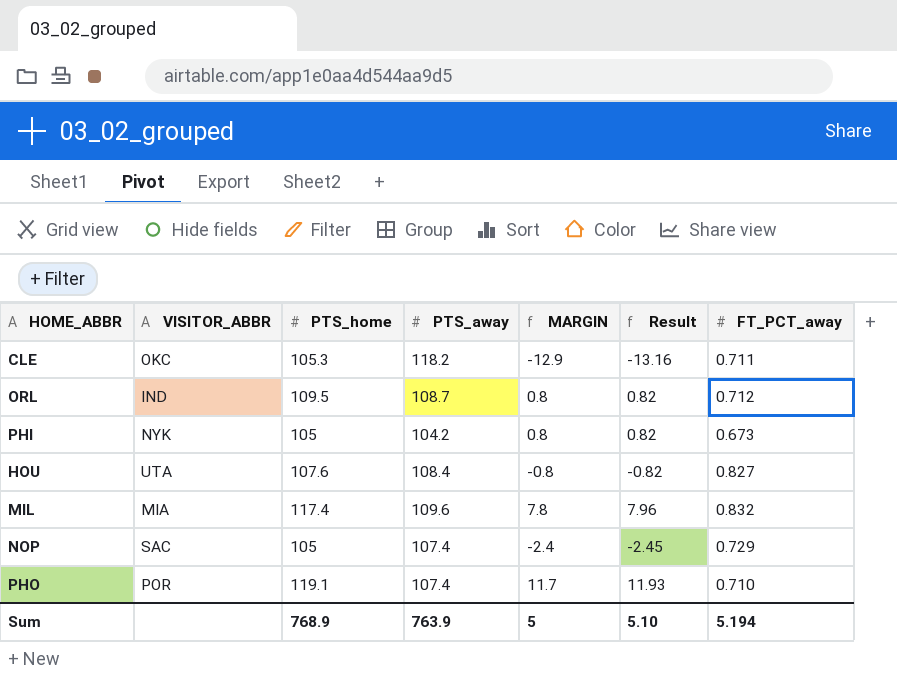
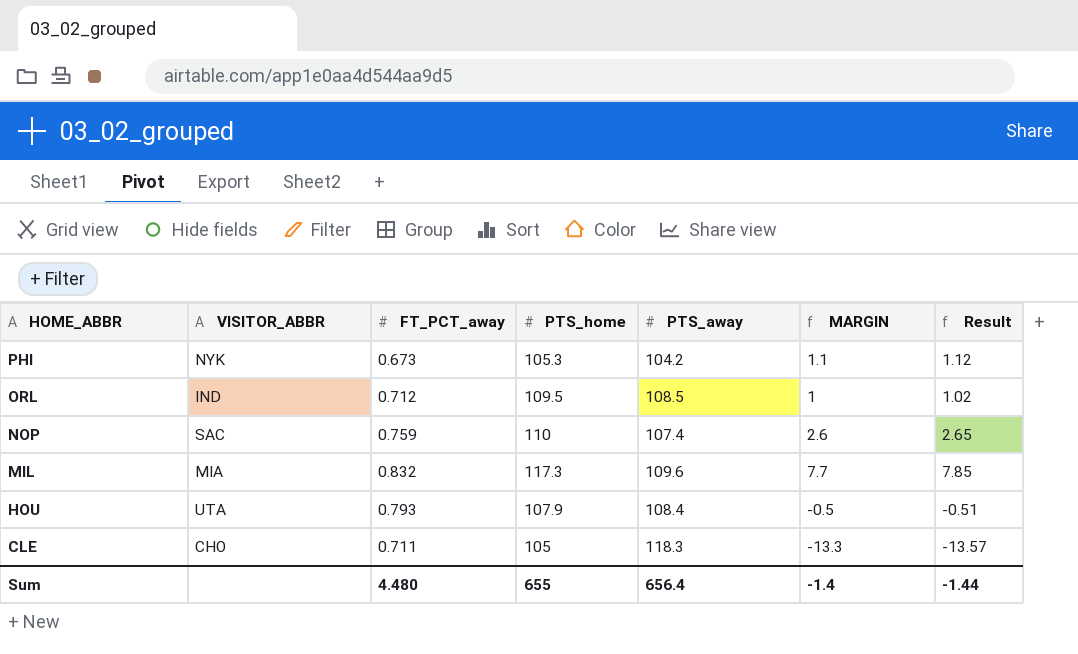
row order: none -> HOME_ABBR descending
column FT_PCT_away | position: 7 -> 3
row PHO: POR | 119.1 | 107.4 | 11.7 | 11.93 | 0.710 -> none
PHI | PTS_home: 105 -> 105.3
PHI | MARGIN: 0.8 -> 1.1
PHI | Result: 0.82 -> 1.12
ORL | PTS_away: 108.7 -> 108.5
ORL | MARGIN: 0.8 -> 1
ORL | Result: 0.82 -> 1.02
NOP | FT_PCT_away: 0.729 -> 0.759
NOP | PTS_home: 105 -> 110
NOP | MARGIN: -2.4 -> 2.6
NOP | Result: -2.45 -> 2.65
MIL | PTS_home: 117.4 -> 117.3
MIL | MARGIN: 7.8 -> 7.7
MIL | Result: 7.96 -> 7.85
HOU | FT_PCT_away: 0.827 -> 0.793
HOU | PTS_home: 107.6 -> 107.9
HOU | MARGIN: -0.8 -> -0.5
HOU | Result: -0.82 -> -0.51
CLE | VISITOR_ABBR: OKC -> CHO
CLE | PTS_home: 105.3 -> 105
CLE | PTS_away: 118.2 -> 118.3
CLE | MARGIN: -12.9 -> -13.3
CLE | Result: -13.16 -> -13.57
Sum | FT_PCT_away: 5.194 -> 4.480
Sum | PTS_home: 768.9 -> 655
Sum | PTS_away: 763.9 -> 656.4
Sum | MARGIN: 5 -> -1.4
Sum | Result: 5.10 -> -1.44

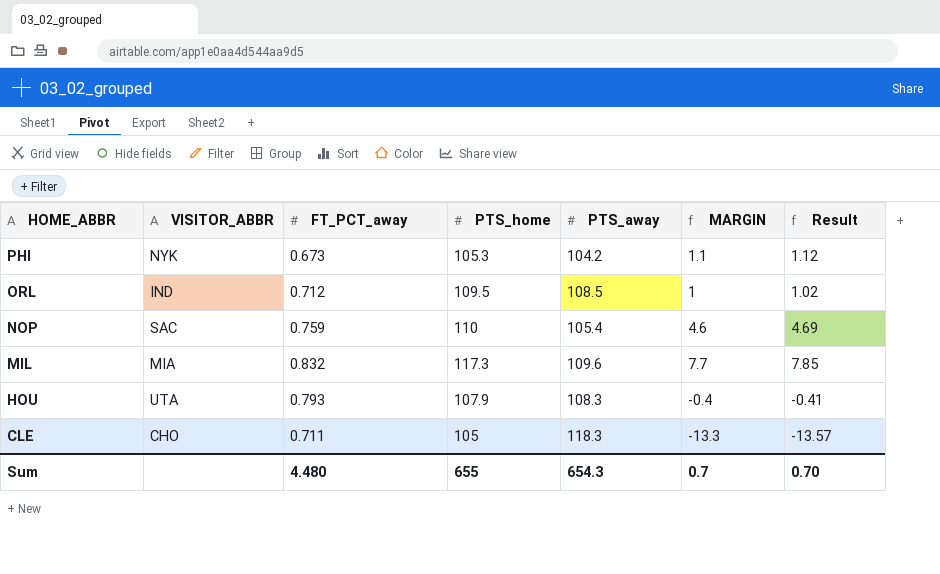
NOP | PTS_away: 107.4 -> 105.4
NOP | MARGIN: 2.6 -> 4.6
NOP | Result: 2.65 -> 4.69
HOU | PTS_away: 108.4 -> 108.3
HOU | MARGIN: -0.5 -> -0.4
HOU | Result: -0.51 -> -0.41
Sum | PTS_away: 656.4 -> 654.3
Sum | MARGIN: -1.4 -> 0.7
Sum | Result: -1.44 -> 0.70

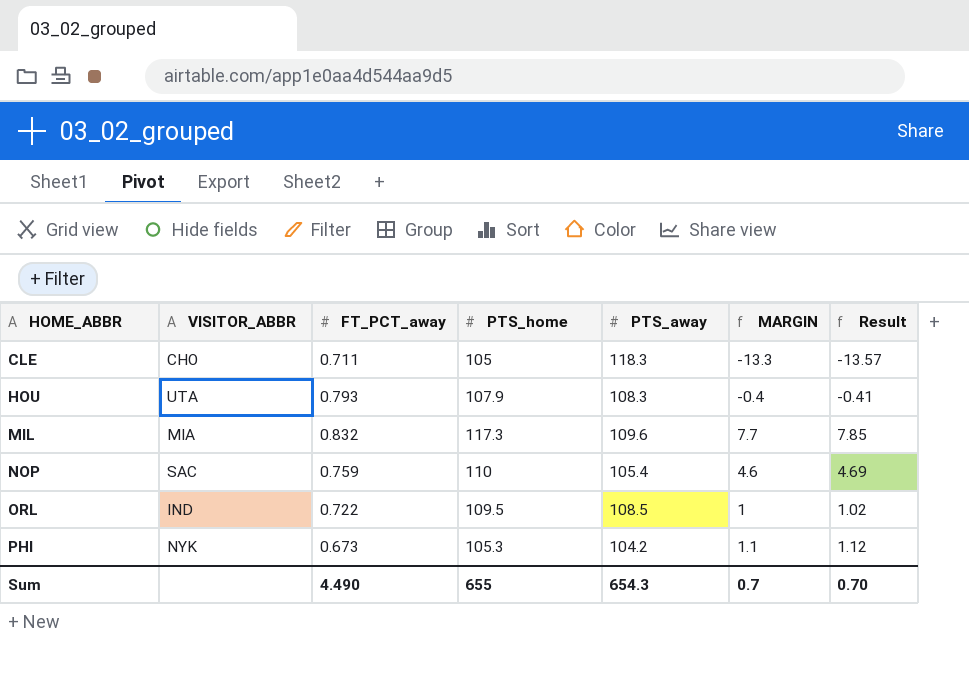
row order: HOME_ABBR descending -> HOME_ABBR ascending
ORL | FT_PCT_away: 0.712 -> 0.722
Sum | FT_PCT_away: 4.480 -> 4.490

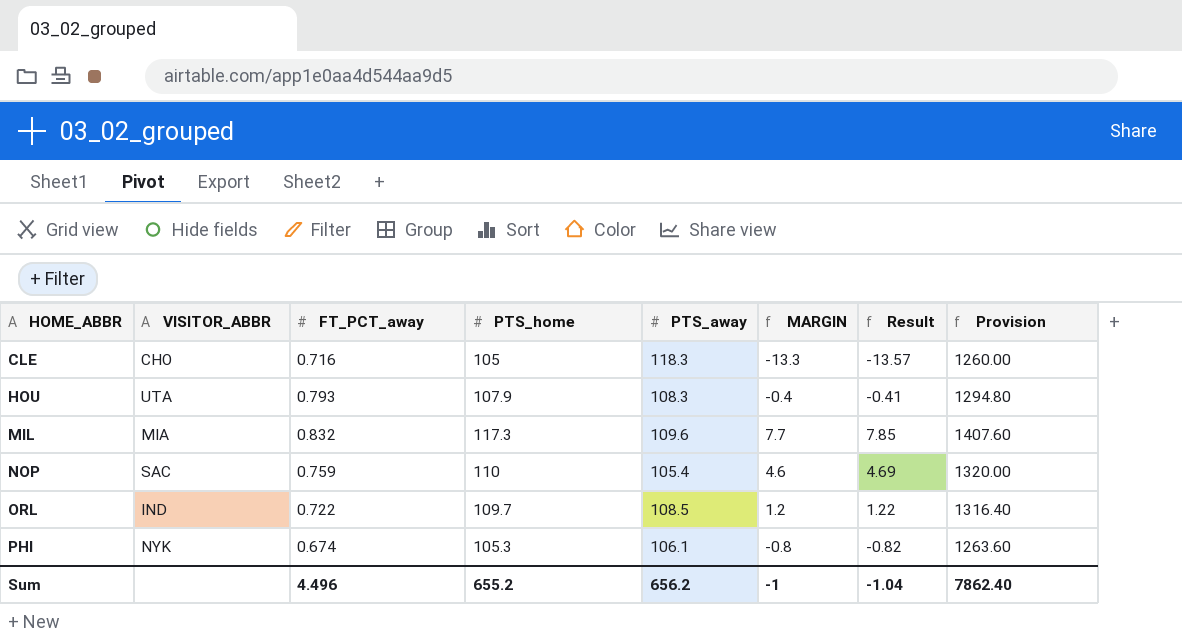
column Provision | formula: none -> [PTS_home] * 12
CLE | FT_PCT_away: 0.711 -> 0.716
ORL | PTS_home: 109.5 -> 109.7
ORL | MARGIN: 1 -> 1.2
ORL | Result: 1.02 -> 1.22
PHI | FT_PCT_away: 0.673 -> 0.674
PHI | PTS_away: 104.2 -> 106.1
PHI | MARGIN: 1.1 -> -0.8
PHI | Result: 1.12 -> -0.82
Sum | FT_PCT_away: 4.490 -> 4.496
Sum | PTS_home: 655 -> 655.2
Sum | PTS_away: 654.3 -> 656.2
Sum | MARGIN: 0.7 -> -1
Sum | Result: 0.70 -> -1.04

